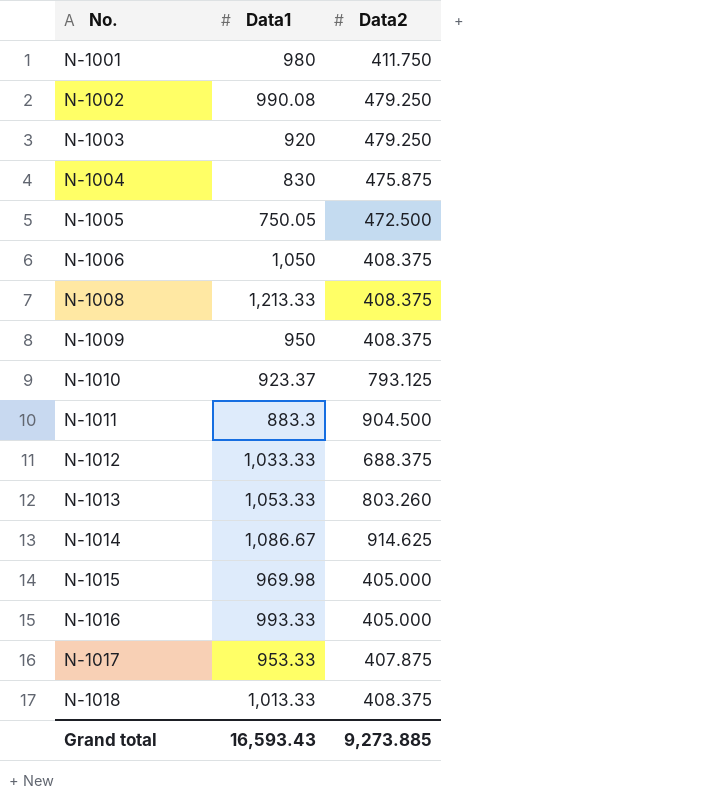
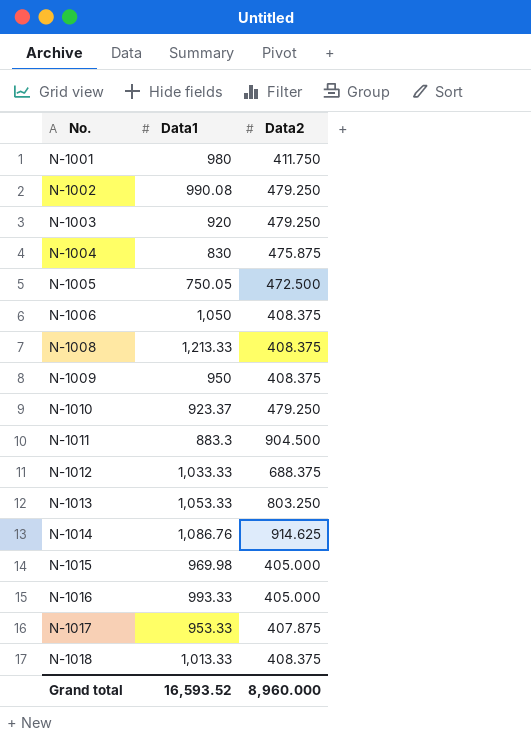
N-1010 | Data2: 793.125 -> 479.250
N-1013 | Data2: 803.260 -> 803.250
N-1014 | Data1: 1,086.67 -> 1,086.76
Grand total | Data1: 16,593.43 -> 16,593.52
Grand total | Data2: 9,273.885 -> 8,960.000

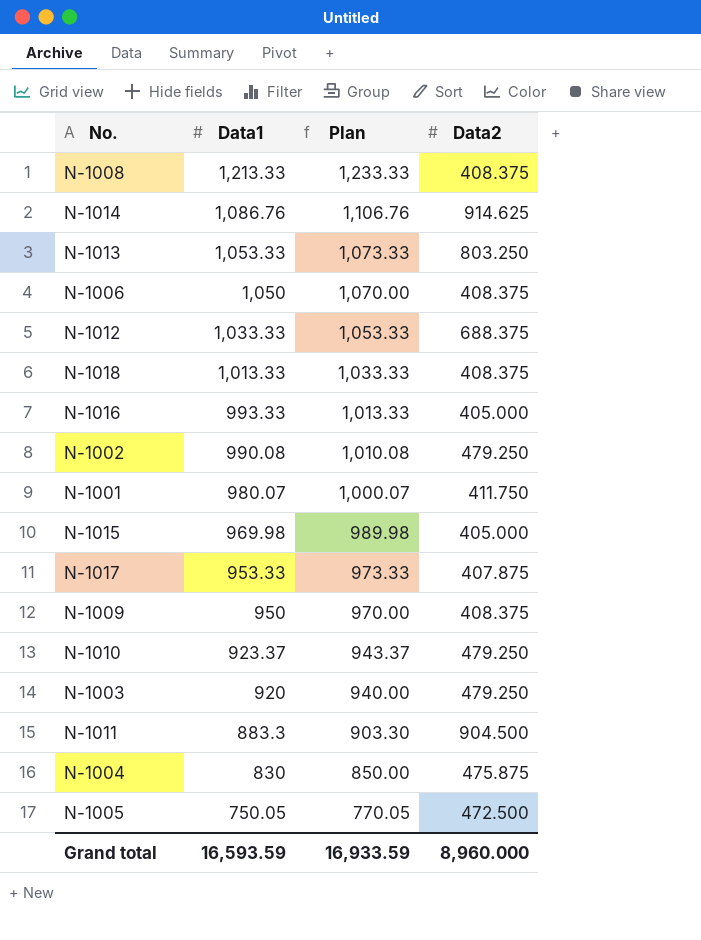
row order: No. ascending -> Data1 descending
column Plan | formula: none -> [Data1] + 20
N-1001 | Data1: 980 -> 980.07
Grand total | Data1: 16,593.52 -> 16,593.59

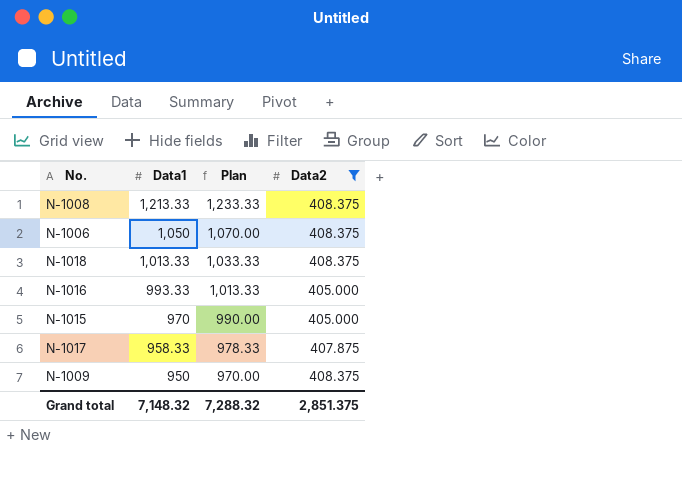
filter: none -> Data2 <= 408.375
N-1015 | Data1: 969.98 -> 970
N-1015 | Plan: 989.98 -> 990.00
N-1017 | Data1: 953.33 -> 958.33
N-1017 | Plan: 973.33 -> 978.33
Grand total | Data1: 16,593.59 -> 7,148.32
Grand total | Plan: 16,933.59 -> 7,288.32
Grand total | Data2: 8,960.000 -> 2,851.375

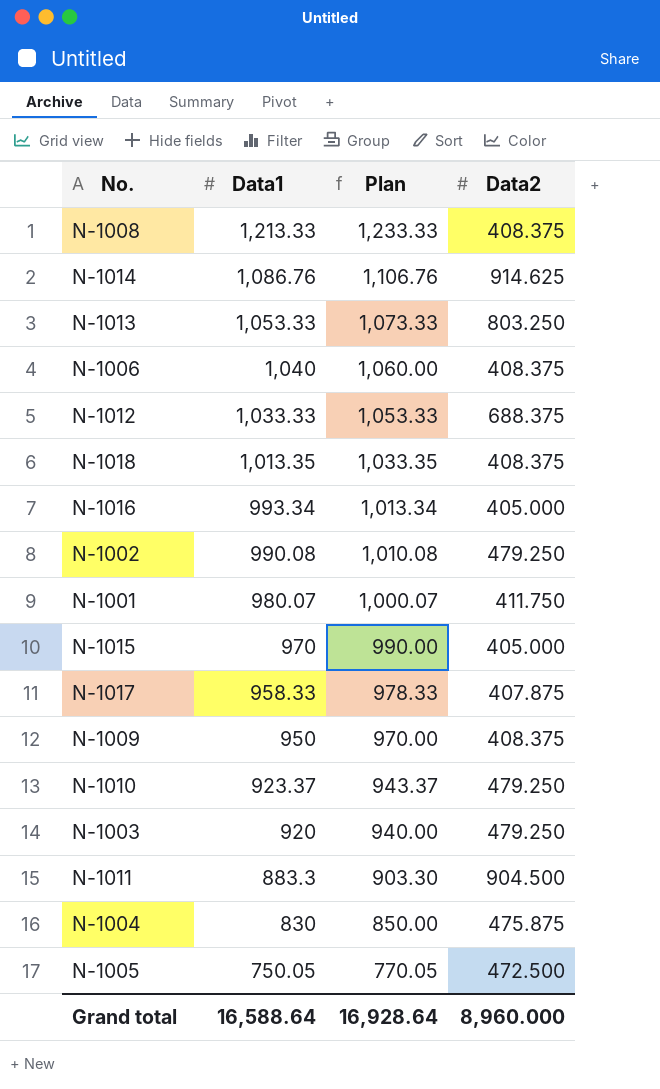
filter: Data2 <= 408.375 -> none
N-1006 | Data1: 1,050 -> 1,040
N-1006 | Plan: 1,070.00 -> 1,060.00
N-1018 | Data1: 1,013.33 -> 1,013.35
N-1018 | Plan: 1,033.33 -> 1,033.35
N-1016 | Data1: 993.33 -> 993.34
N-1016 | Plan: 1,013.33 -> 1,013.34
Grand total | Data1: 7,148.32 -> 16,588.64
Grand total | Plan: 7,288.32 -> 16,928.64
Grand total | Data2: 2,851.375 -> 8,960.000

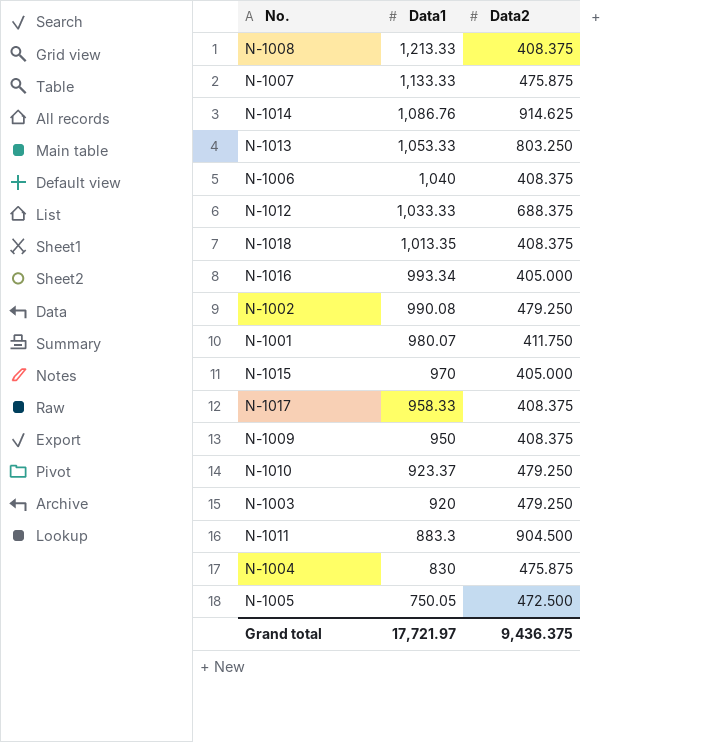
column Plan | formula: [Data1] + 20 -> none
row N-1007: none -> 1,133.33 | 475.875
N-1017 | Data2: 407.875 -> 408.375
Grand total | Data1: 16,588.64 -> 17,721.97
Grand total | Data2: 8,960.000 -> 9,436.375

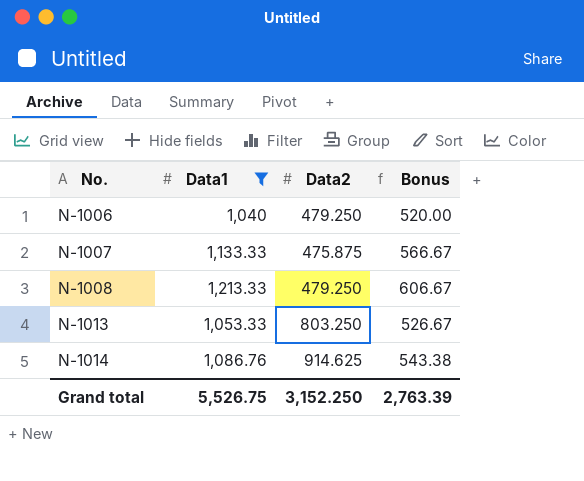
filter: none -> Data1 >= 1,040
row order: Data1 descending -> No. ascending
column Bonus | formula: none -> [Data1] * 0.5
N-1006 | Data2: 408.375 -> 479.250
N-1008 | Data2: 408.375 -> 479.250
Grand total | Data1: 17,721.97 -> 5,526.75
Grand total | Data2: 9,436.375 -> 3,152.250

